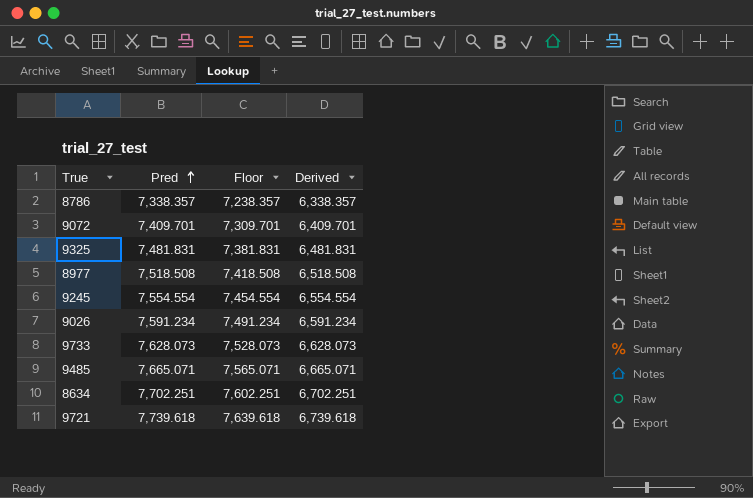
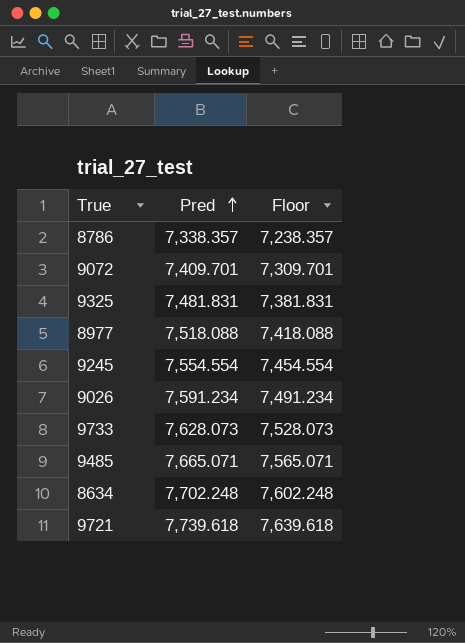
column Derived | formula: [Pred] - 1000 -> none
8977 | Pred: 7,518.508 -> 7,518.088
8977 | Floor: 7,418.508 -> 7,418.088
8634 | Pred: 7,702.251 -> 7,702.248
8634 | Floor: 7,602.251 -> 7,602.248

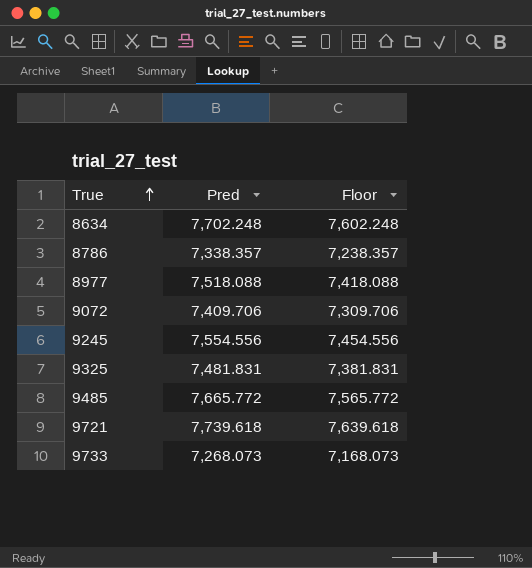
row order: Pred ascending -> True ascending
row 9026: 7,591.234 | 7,491.234 -> none
9072 | Pred: 7,409.701 -> 7,409.706
9072 | Floor: 7,309.701 -> 7,309.706
9245 | Pred: 7,554.554 -> 7,554.556
9245 | Floor: 7,454.554 -> 7,454.556
9485 | Pred: 7,665.071 -> 7,665.772
9485 | Floor: 7,565.071 -> 7,565.772
9733 | Pred: 7,628.073 -> 7,268.073
9733 | Floor: 7,528.073 -> 7,168.073

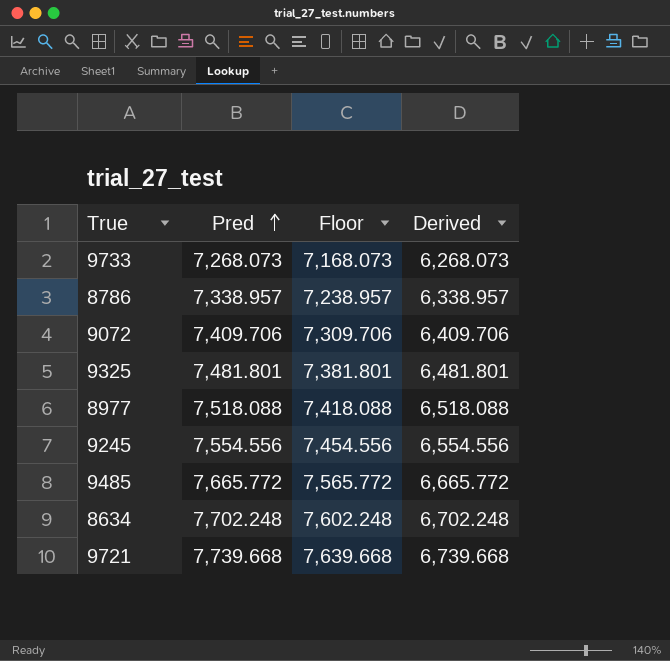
row order: True ascending -> Pred ascending
column Derived | formula: none -> [Pred] - 1000
8786 | Pred: 7,338.357 -> 7,338.957
8786 | Floor: 7,238.357 -> 7,238.957
9325 | Pred: 7,481.831 -> 7,481.801
9325 | Floor: 7,381.831 -> 7,381.801
9721 | Pred: 7,739.618 -> 7,739.668
9721 | Floor: 7,639.618 -> 7,639.668

